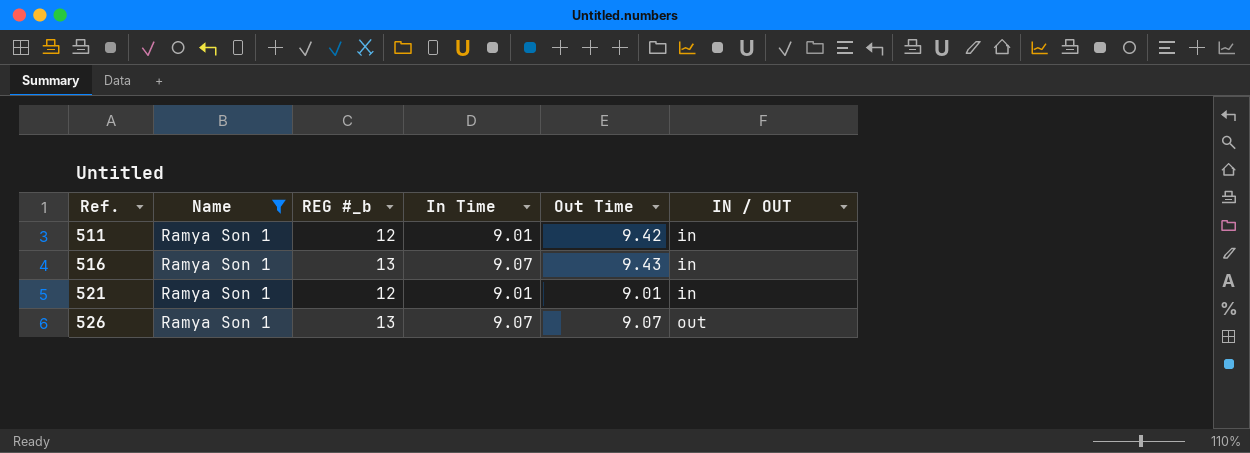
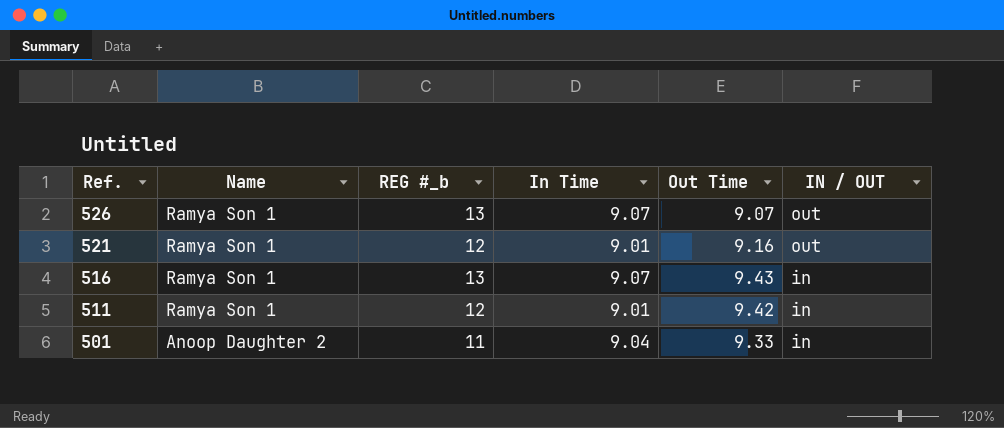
filter: Name = Ramya Son 1 -> none
row order: Ref. ascending -> Ref. descending
521 | Out Time: 9.01 -> 9.16
521 | IN / OUT: in -> out

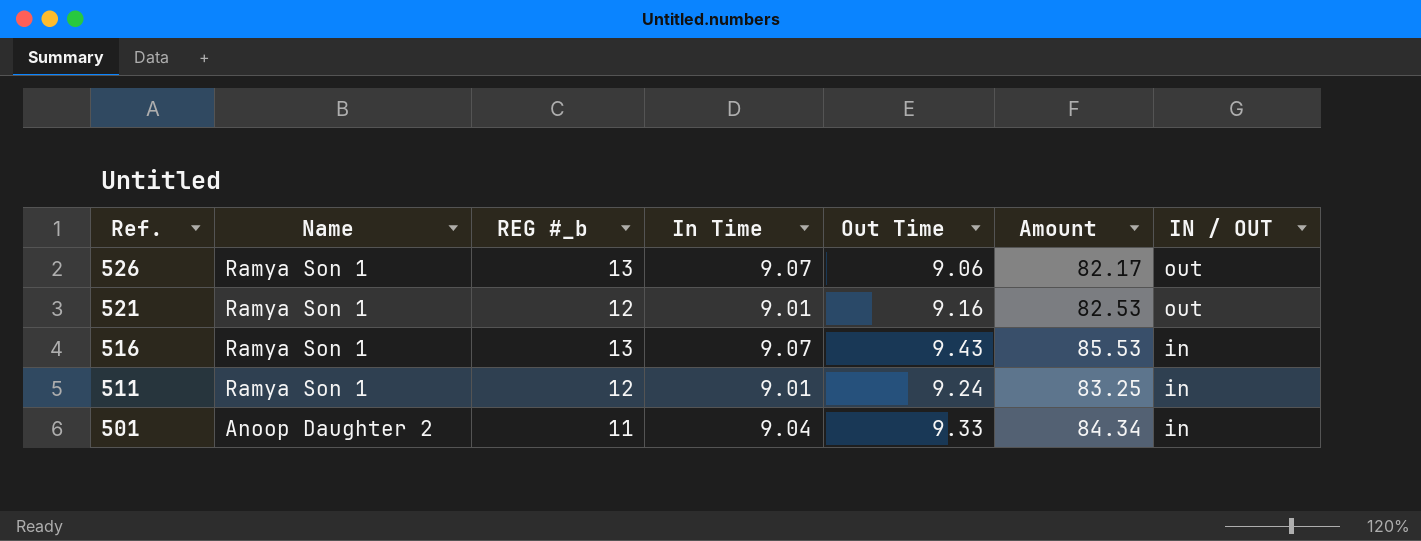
column Amount | formula: none -> [In Time] * [Out Time]
526 | Out Time: 9.07 -> 9.06
511 | Out Time: 9.42 -> 9.24

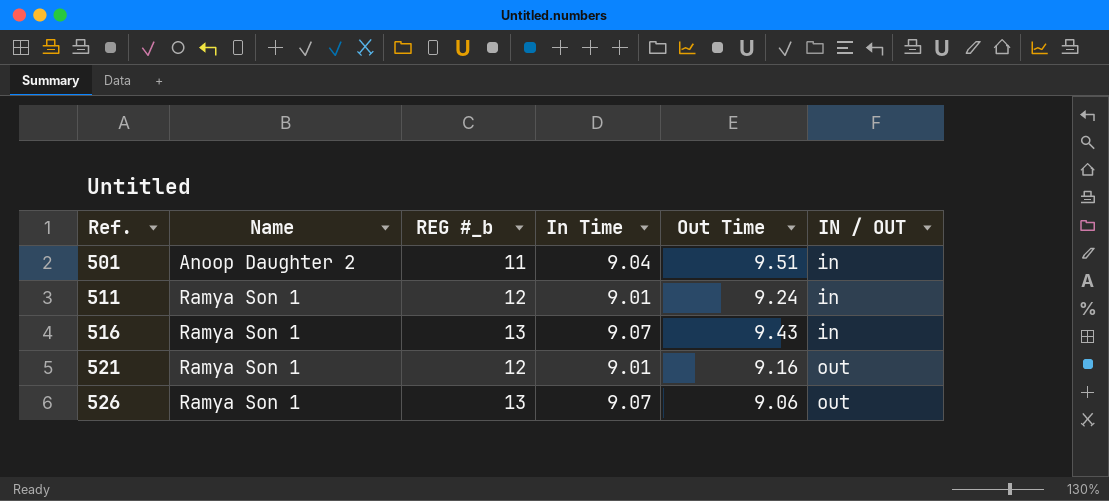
row order: Ref. descending -> Ref. ascending
column Amount | formula: [In Time] * [Out Time] -> none
501 | Out Time: 9.33 -> 9.51

